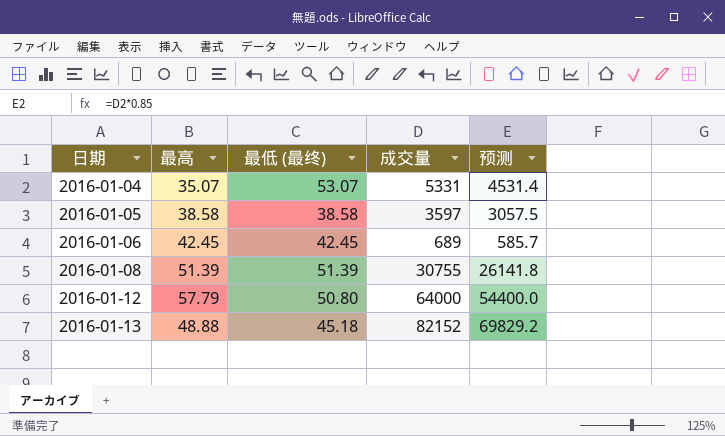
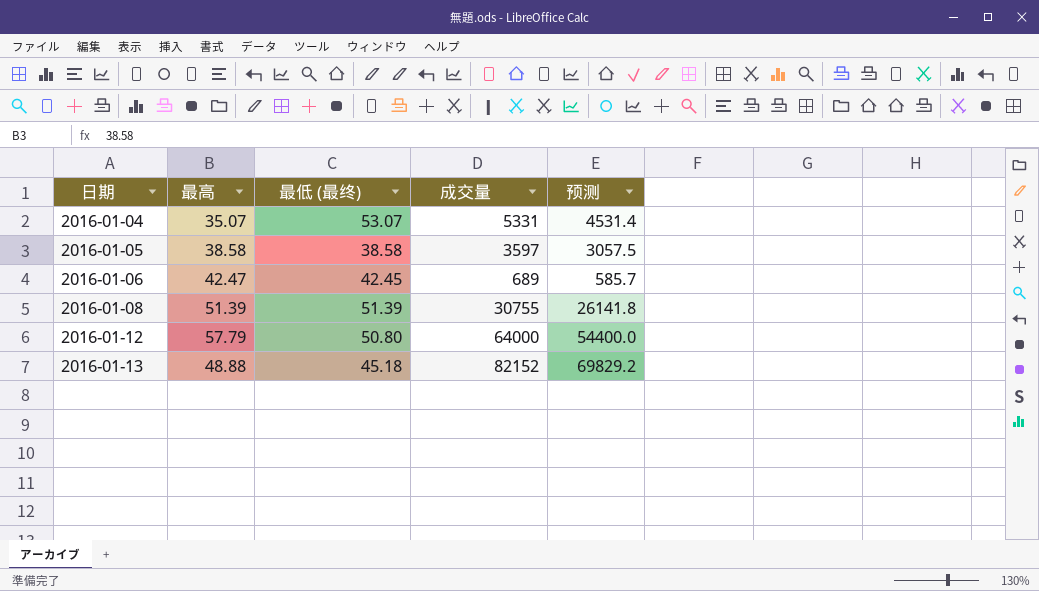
2016-01-06 | 最高: 42.45 -> 42.47

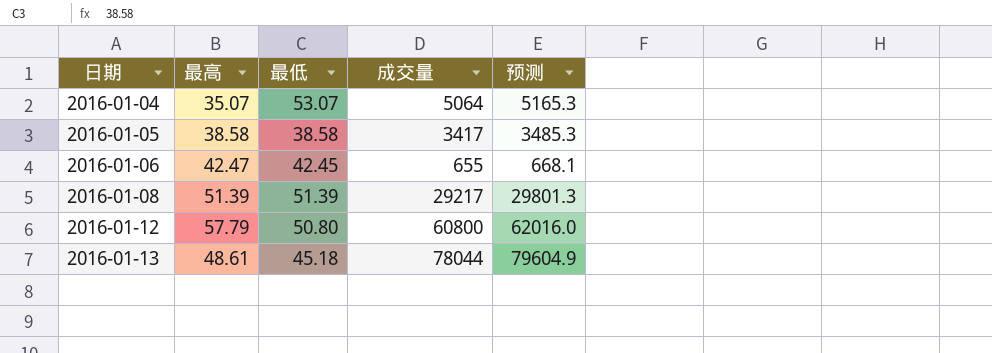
column name: 最低 (最终) -> 最低
column 预测 | formula: [成交量] * 0.85 -> [成交量] * 1.02
2016-01-04 | 成交量: 5331 -> 5064
2016-01-05 | 成交量: 3597 -> 3417
2016-01-06 | 成交量: 689 -> 655
2016-01-08 | 成交量: 30755 -> 29217
2016-01-12 | 成交量: 64000 -> 60800
2016-01-13 | 最高: 48.88 -> 48.61
2016-01-13 | 成交量: 82152 -> 78044

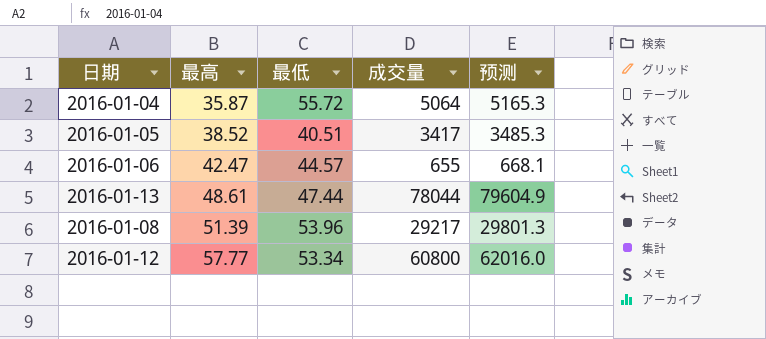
row order: 日期 ascending -> 最高 ascending
2016-01-04 | 最高: 35.07 -> 35.87
2016-01-04 | 最低: 53.07 -> 55.72
2016-01-05 | 最高: 38.58 -> 38.52
2016-01-05 | 最低: 38.58 -> 40.51
2016-01-06 | 最低: 42.45 -> 44.57
2016-01-13 | 最低: 45.18 -> 47.44
2016-01-08 | 最低: 51.39 -> 53.96
2016-01-12 | 最高: 57.79 -> 57.77
2016-01-12 | 最低: 50.80 -> 53.34

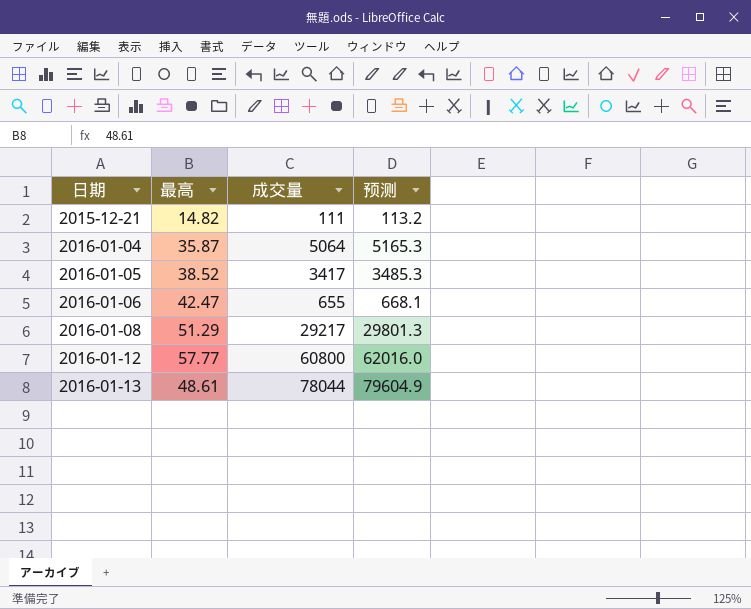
row order: 最高 ascending -> 日期 ascending
column 最低 | position: 3 -> none
row 2015-12-21: none -> 14.82 | 111 | 113.2
2016-01-08 | 最高: 51.39 -> 51.29

